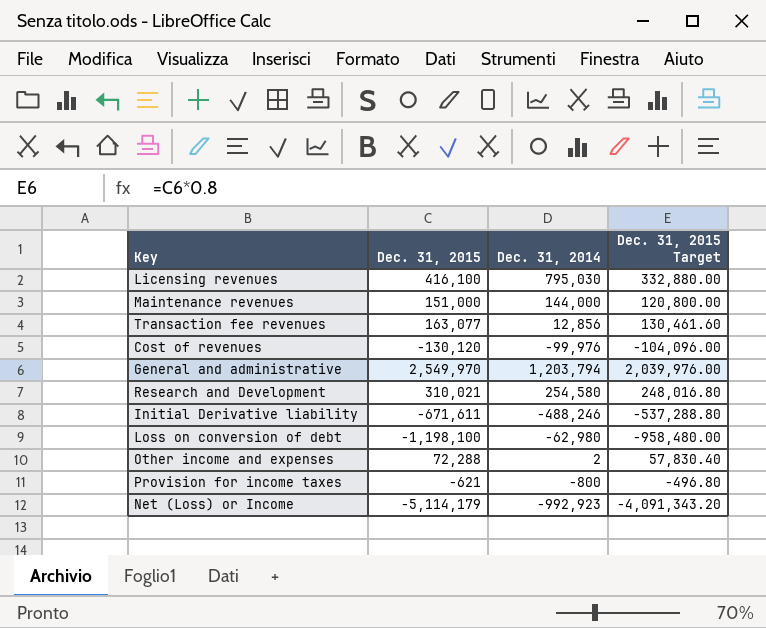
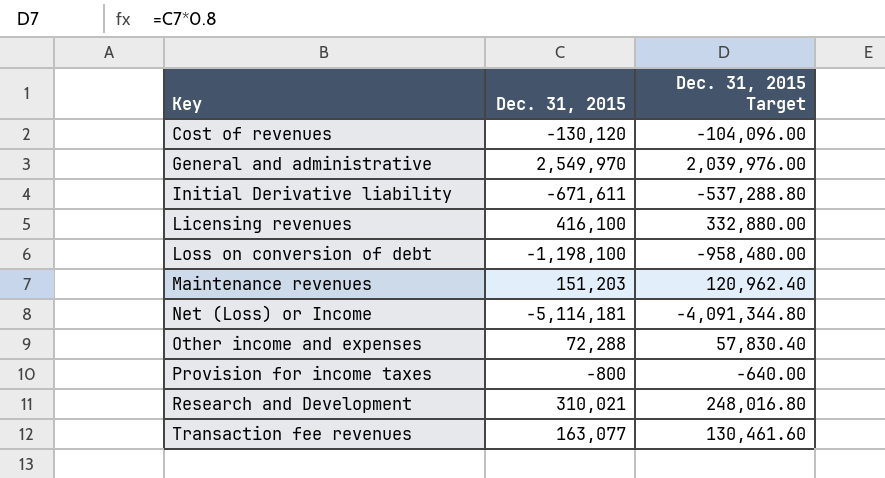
row order: none -> Key ascending
column Dec. 31, 2014 | position: 3 -> none
Maintenance revenues | Dec. 31, 2015: 151,000 -> 151,203
Maintenance revenues | Dec. 31, 2015 Target: 120,800.00 -> 120,962.40
Net (Loss) or Income | Dec. 31, 2015: -5,114,179 -> -5,114,181
Net (Loss) or Income | Dec. 31, 2015 Target: -4,091,343.20 -> -4,091,344.80
Provision for income taxes | Dec. 31, 2015: -621 -> -800
Provision for income taxes | Dec. 31, 2015 Target: -496.80 -> -640.00

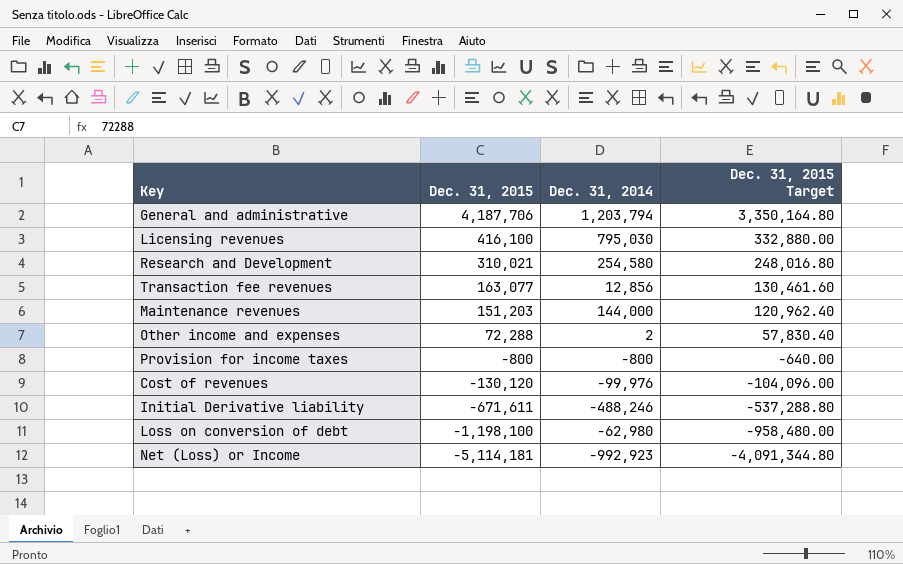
row order: Key ascending -> Dec. 31, 2015 descending
column Dec. 31, 2014 | position: none -> 3
General and administrative | Dec. 31, 2015: 2,549,970 -> 4,187,706
General and administrative | Dec. 31, 2015 Target: 2,039,976.00 -> 3,350,164.80

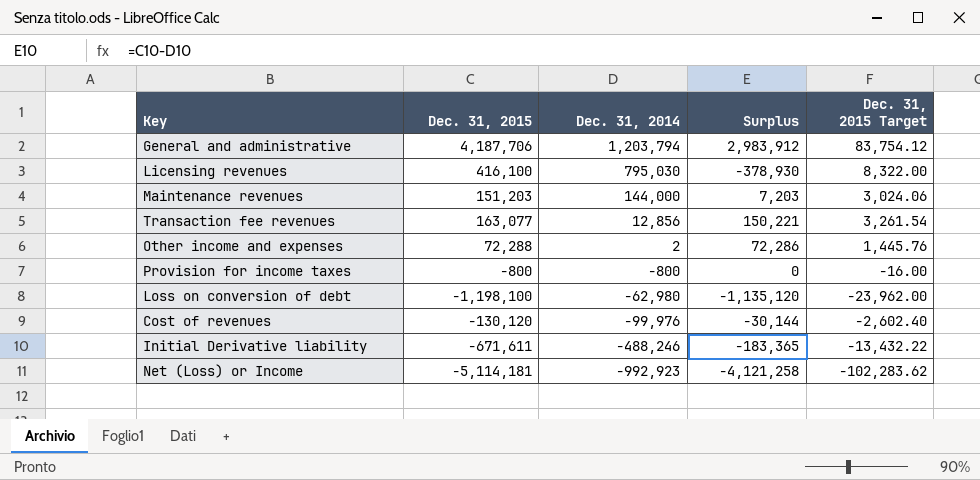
row order: Dec. 31, 2015 descending -> Dec. 31, 2014 descending
column Surplus | formula: none -> [Dec. 31, 2015] - [Dec. 31, 2014]
column Dec. 31, 2015 Target | formula: [Dec. 31, 2015] * 0.8 -> [Dec. 31, 2015] * 0.02
row Research and Development: 310,021 | 254,580 | 248,016.80 -> none

